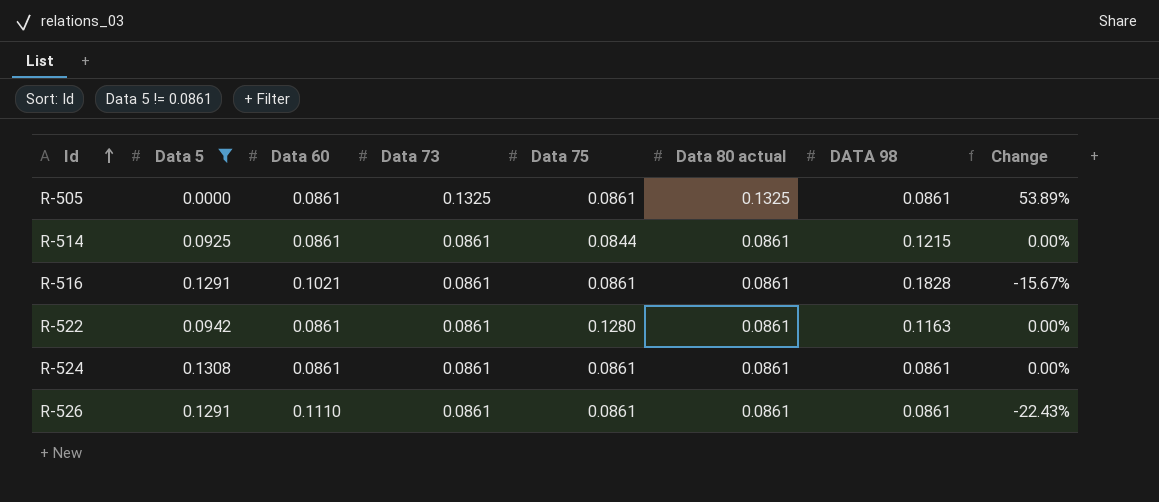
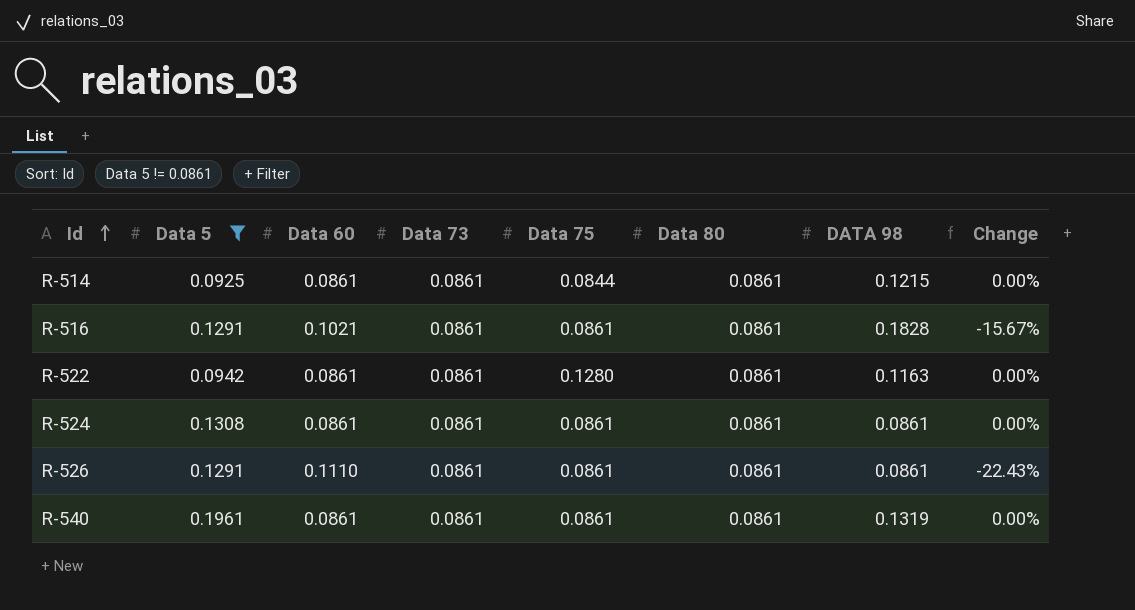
column name: Data 80 actual -> Data 80
row R-505: 0.0000 | 0.0861 | 0.1325 | 0.0861 | 0.1325 | 0.0861 | 53.89% -> none
row R-540: none -> 0.1961 | 0.0861 | 0.0861 | 0.0861 | 0.0861 | 0.1319 | 0.00%

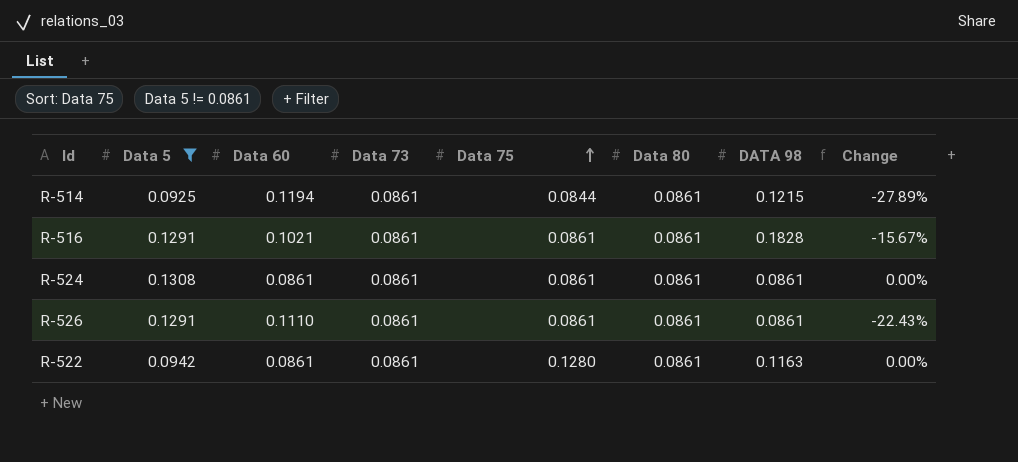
row order: Id ascending -> Data 75 ascending
row R-540: 0.1961 | 0.0861 | 0.0861 | 0.0861 | 0.0861 | 0.1319 | 0.00% -> none
R-514 | Data 60: 0.0861 -> 0.1194
R-514 | Change: 0.00% -> -27.89%

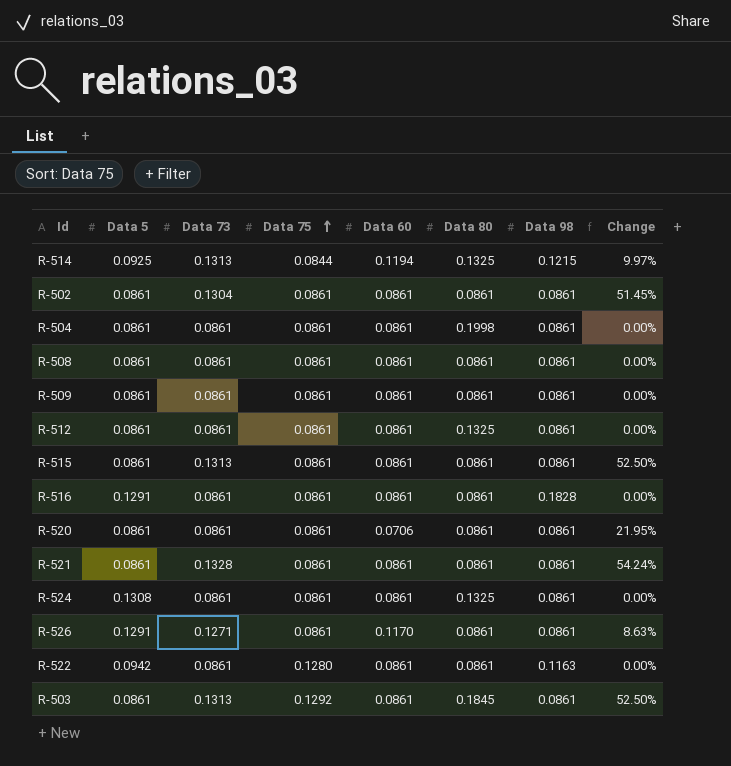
filter: Data 5 != 0.0861 -> none
column Data 60 | position: 3 -> 5
column name: DATA 98 -> Data 98
R-514 | Data 73: 0.0861 -> 0.1313
R-514 | Data 80: 0.0861 -> 0.1325
R-514 | Change: -27.89% -> 9.97%
R-516 | Data 60: 0.1021 -> 0.0861
R-516 | Change: -15.67% -> 0.00%
R-524 | Data 80: 0.0861 -> 0.1325
R-526 | Data 73: 0.0861 -> 0.1271
R-526 | Data 60: 0.1110 -> 0.1170
R-526 | Change: -22.43% -> 8.63%

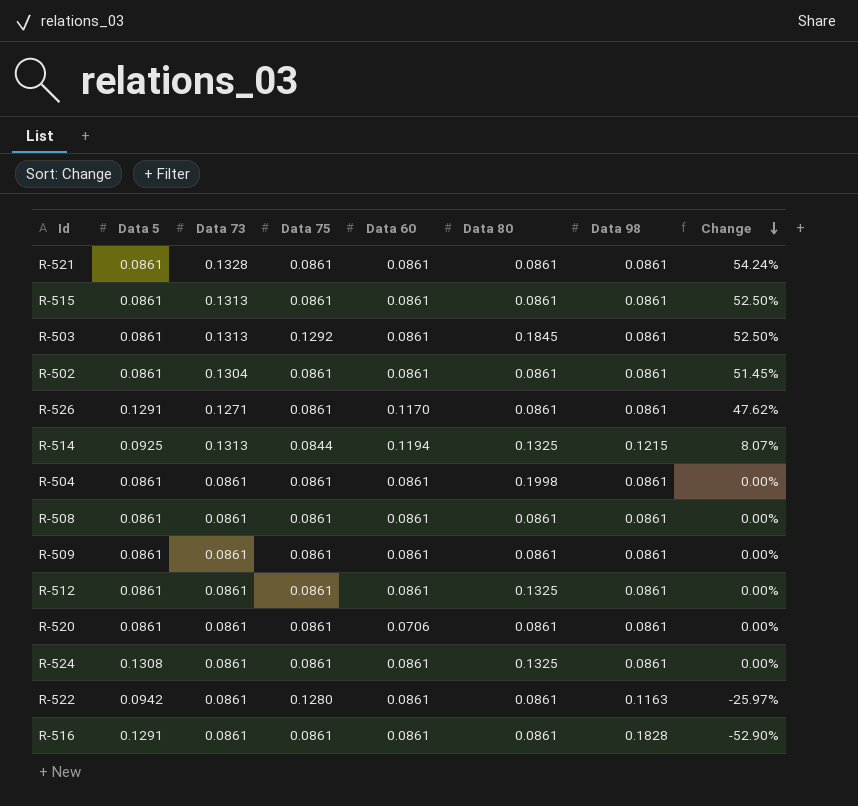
row order: Data 75 ascending -> Change descending
column Change | formula: ([Data 73] - [Data 60]) / [Data 60] -> ([Data 73] - [Data 98]) / [Data 98]

